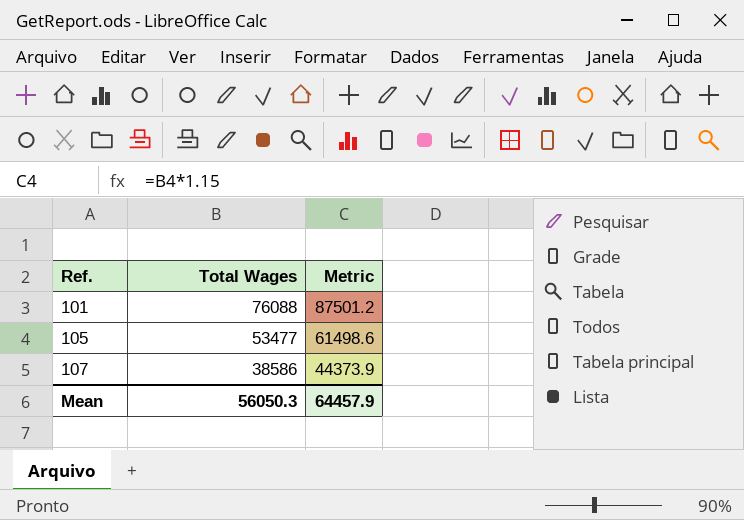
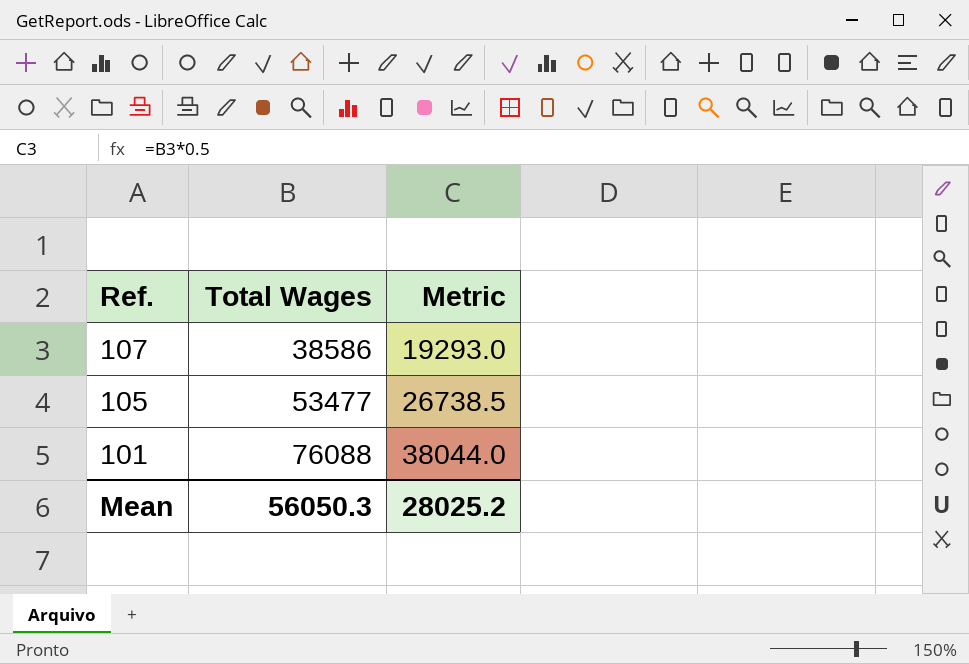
row order: Ref. ascending -> Ref. descending
column Metric | formula: [Total Wages] * 1.15 -> [Total Wages] * 0.5
Mean | Metric: 64457.9 -> 28025.2

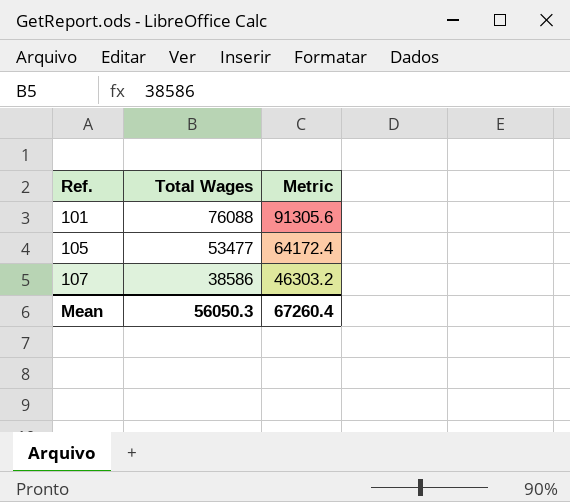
row order: Ref. descending -> Ref. ascending
column Metric | formula: [Total Wages] * 0.5 -> [Total Wages] * 1.2
Mean | Metric: 28025.2 -> 67260.4

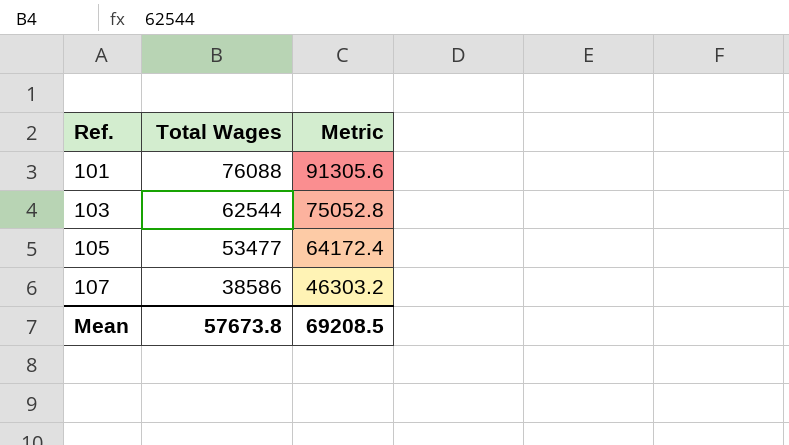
row 103: none -> 62544 | 75052.8
Mean | Total Wages: 56050.3 -> 57673.8
Mean | Metric: 67260.4 -> 69208.5

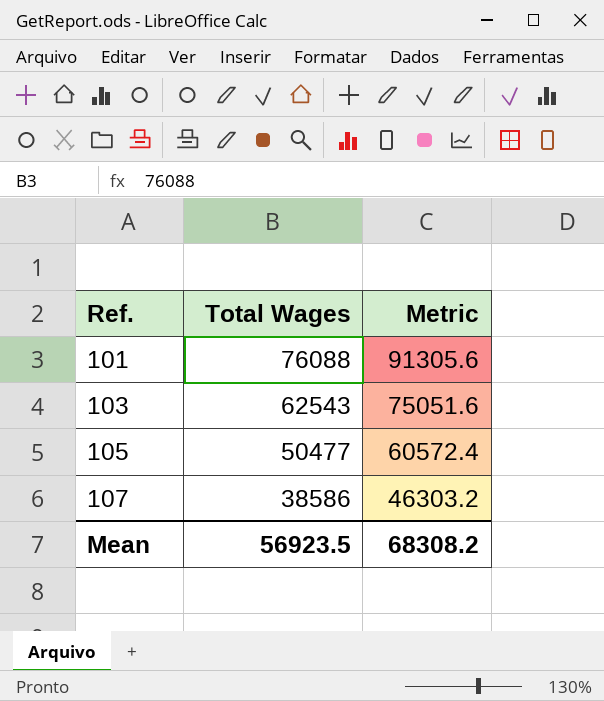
103 | Total Wages: 62544 -> 62543
103 | Metric: 75052.8 -> 75051.6
105 | Total Wages: 53477 -> 50477
105 | Metric: 64172.4 -> 60572.4
Mean | Total Wages: 57673.8 -> 56923.5
Mean | Metric: 69208.5 -> 68308.2

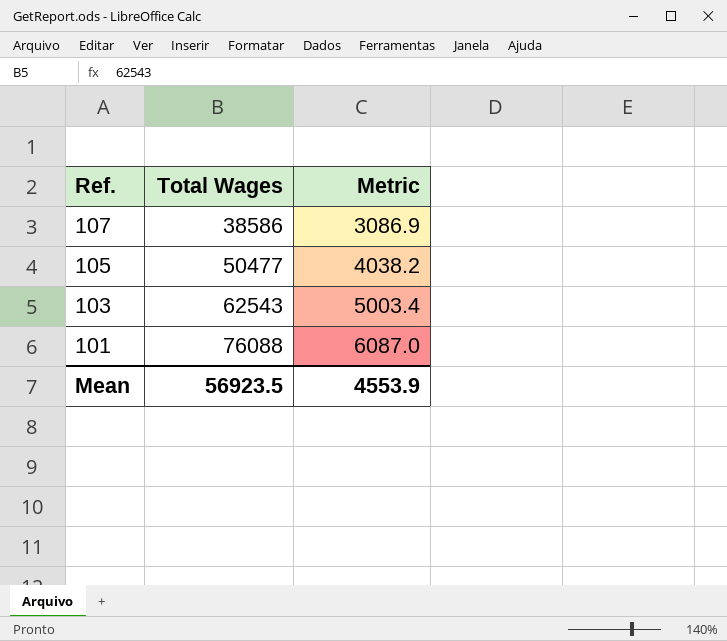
row order: Ref. ascending -> Ref. descending
column Metric | formula: [Total Wages] * 1.2 -> [Total Wages] * 0.08
Mean | Metric: 68308.2 -> 4553.9

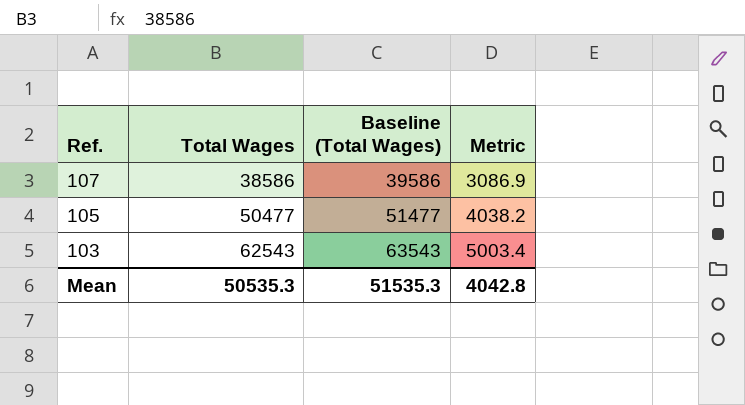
column Baseline (Total Wages) | formula: none -> [Total Wages] + 1000
row 101: 76088 | 6087.0 -> none
Mean | Total Wages: 56923.5 -> 50535.3
Mean | Metric: 4553.9 -> 4042.8

